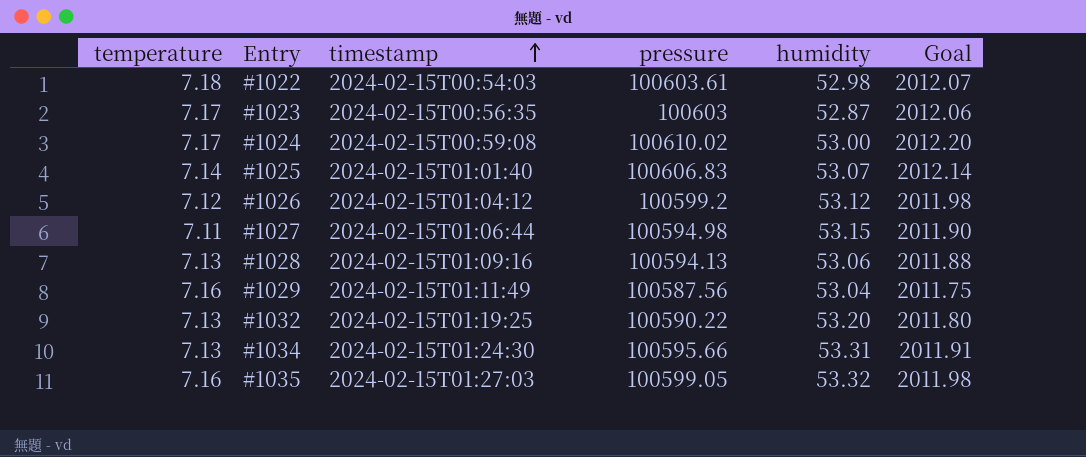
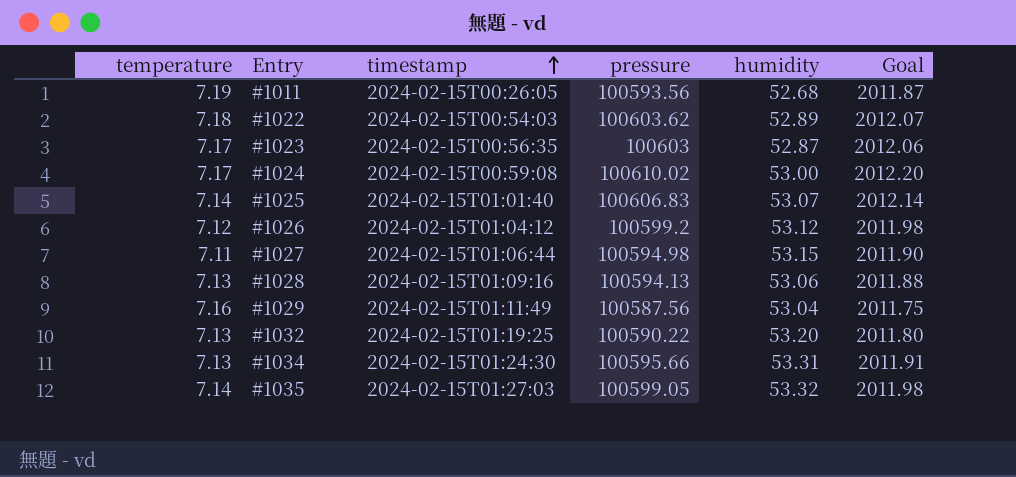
row #1011: none -> 7.19 | 2024-02-15T00:26:05 | 100593.56 | 52.68 | 2011.87
#1022 | pressure: 100603.61 -> 100603.62
#1022 | humidity: 52.98 -> 52.89
#1035 | temperature: 7.16 -> 7.14

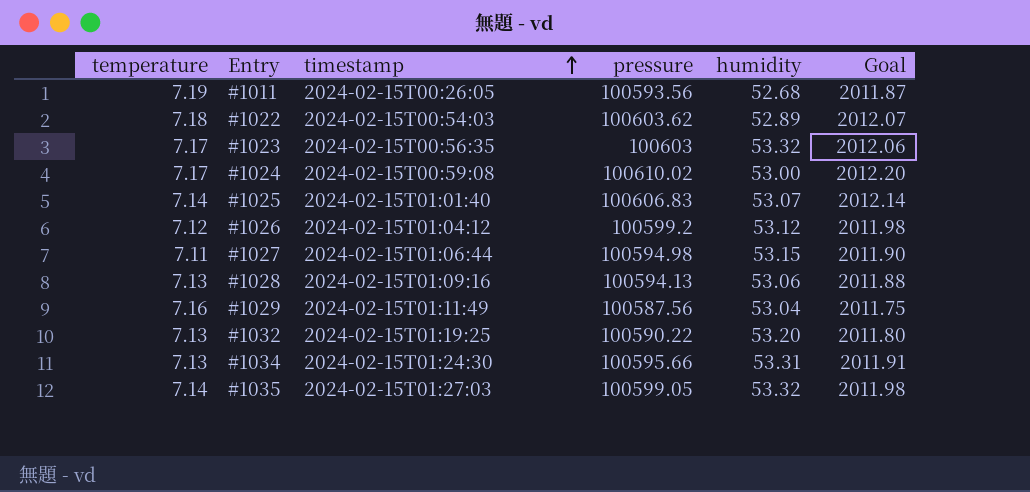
#1023 | humidity: 52.87 -> 53.32

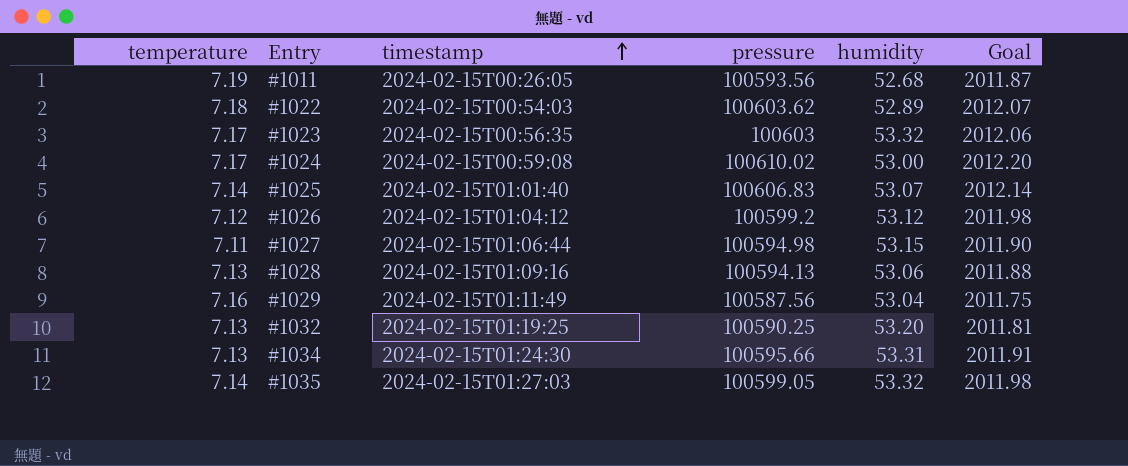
#1032 | pressure: 100590.22 -> 100590.25
#1032 | Goal: 2011.80 -> 2011.81

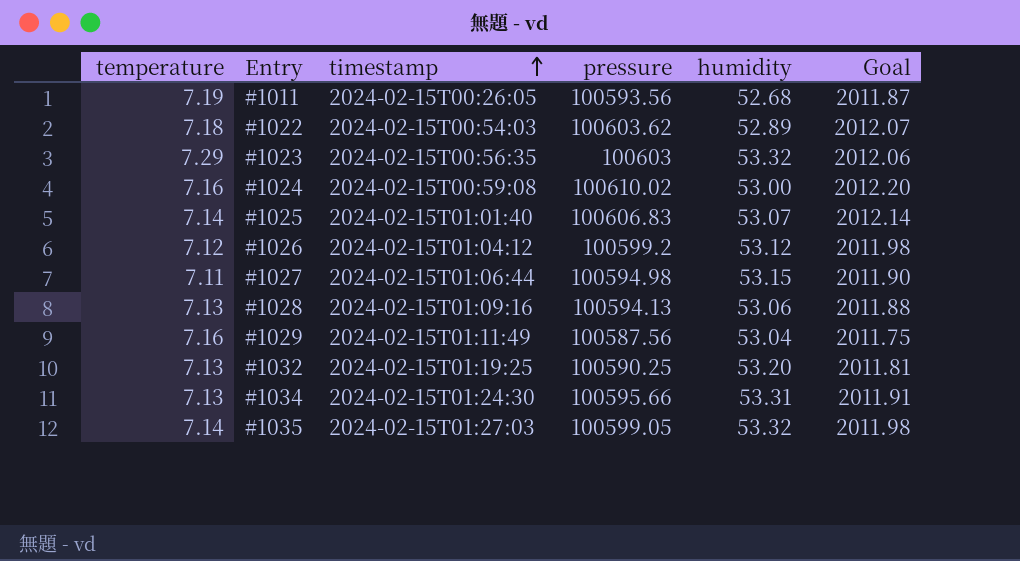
#1023 | temperature: 7.17 -> 7.29
#1024 | temperature: 7.17 -> 7.16

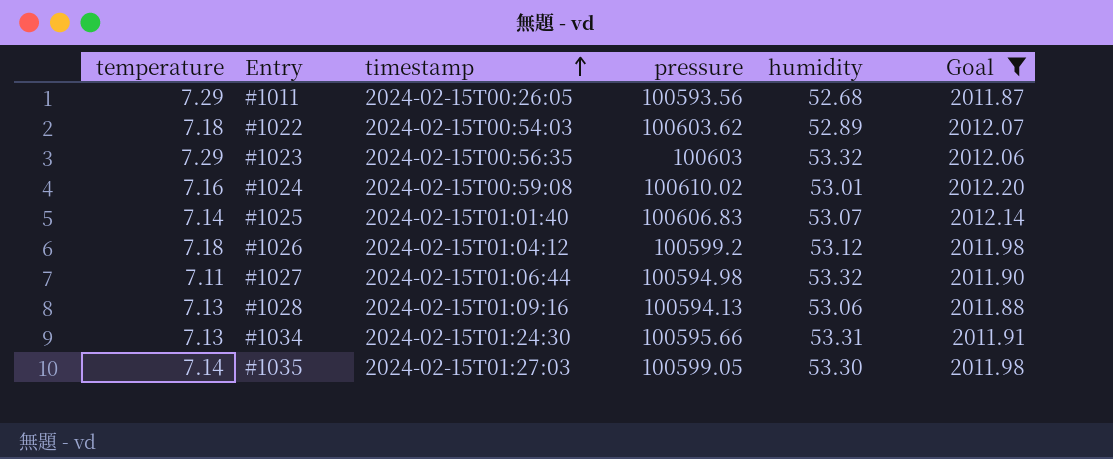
filter: none -> Goal >= 2011.87
#1011 | temperature: 7.19 -> 7.29
#1024 | humidity: 53.00 -> 53.01
#1026 | temperature: 7.12 -> 7.18
#1027 | humidity: 53.15 -> 53.32
#1035 | humidity: 53.32 -> 53.30

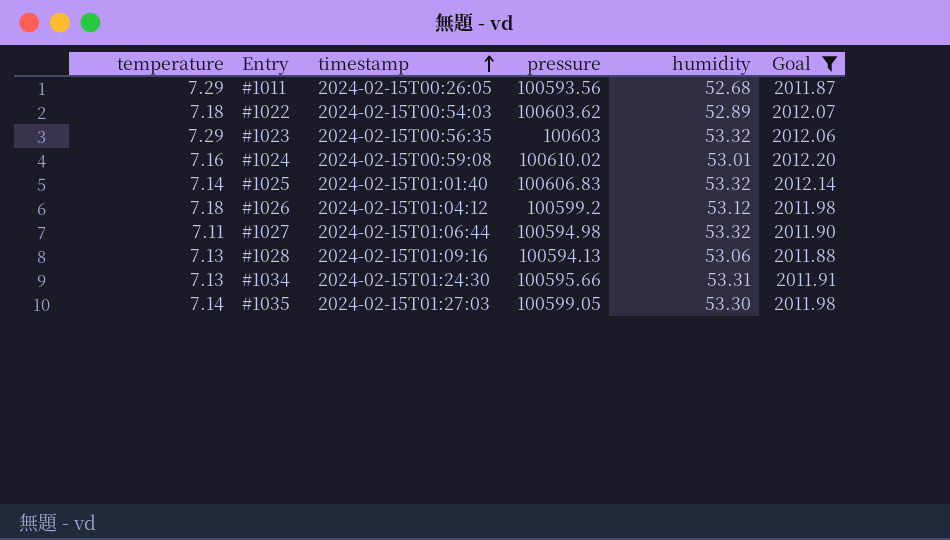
#1025 | humidity: 53.07 -> 53.32

